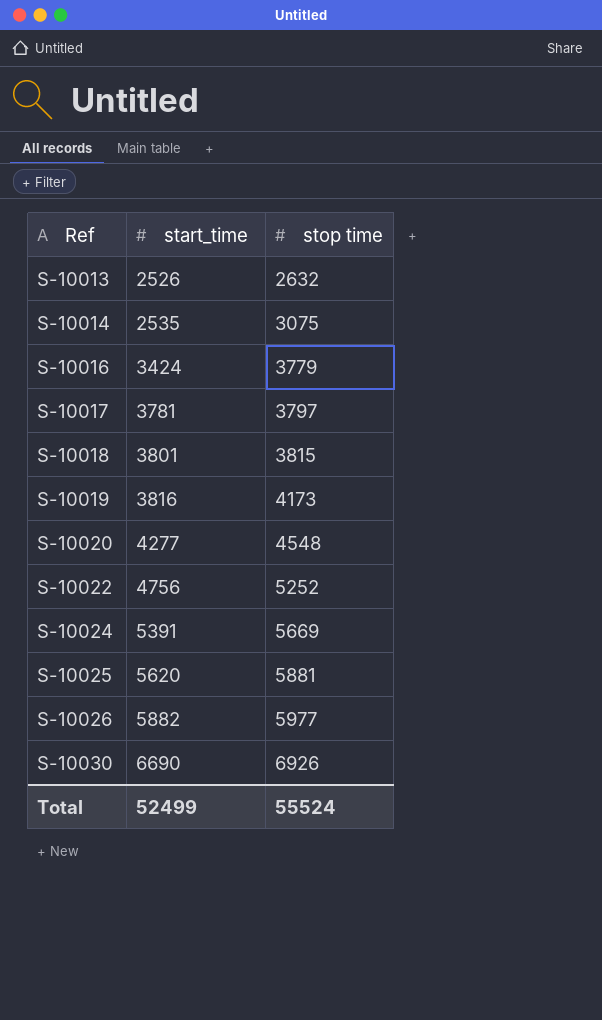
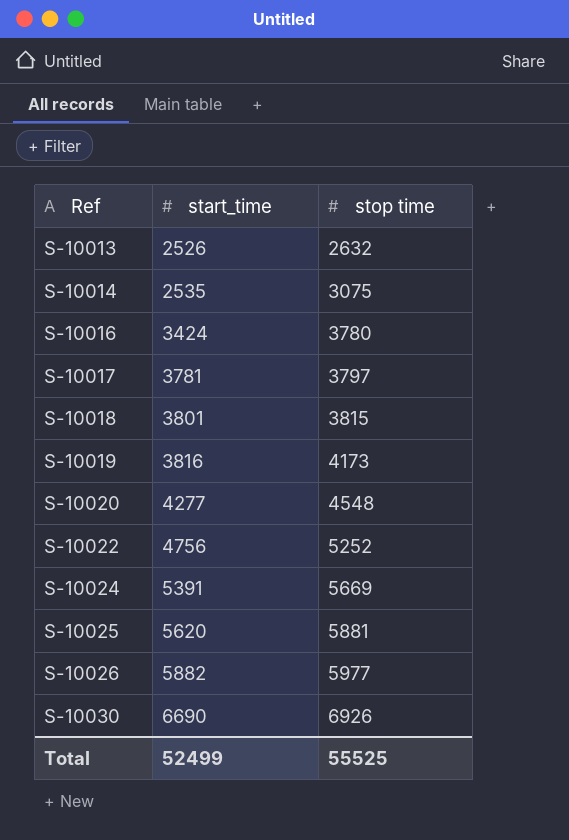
S-10016 | stop time: 3779 -> 3780
Total | stop time: 55524 -> 55525

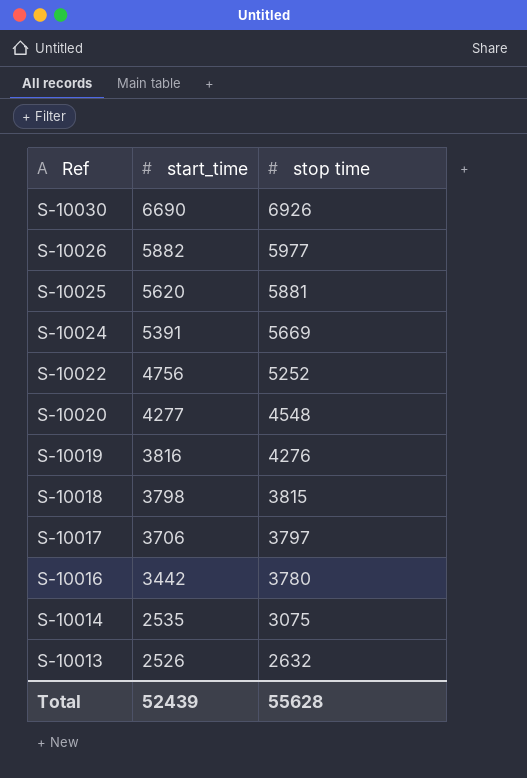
row order: Ref ascending -> Ref descending
S-10019 | stop time: 4173 -> 4276
S-10018 | start_time: 3801 -> 3798
S-10017 | start_time: 3781 -> 3706
S-10016 | start_time: 3424 -> 3442
Total | start_time: 52499 -> 52439
Total | stop time: 55525 -> 55628

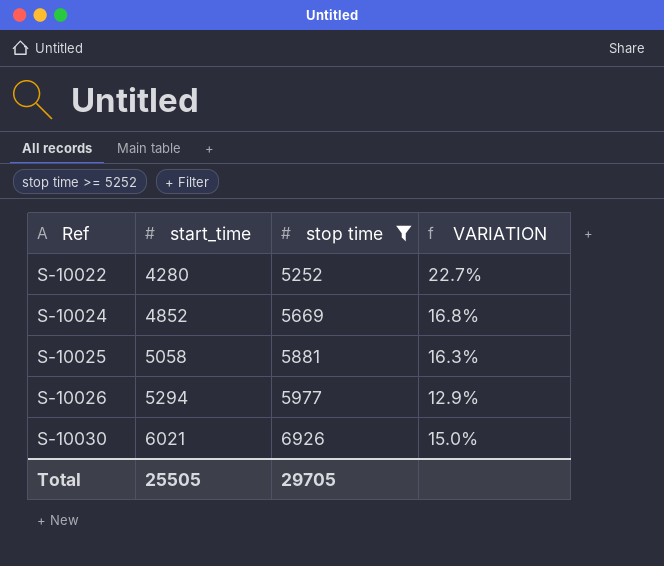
filter: none -> stop time >= 5252
row order: Ref descending -> Ref ascending
column VARIATION | formula: none -> ([stop time] - [start_time]) / [start_time]
S-10022 | start_time: 4756 -> 4280
S-10024 | start_time: 5391 -> 4852
S-10025 | start_time: 5620 -> 5058
S-10026 | start_time: 5882 -> 5294
S-10030 | start_time: 6690 -> 6021
Total | start_time: 52439 -> 25505
Total | stop time: 55628 -> 29705

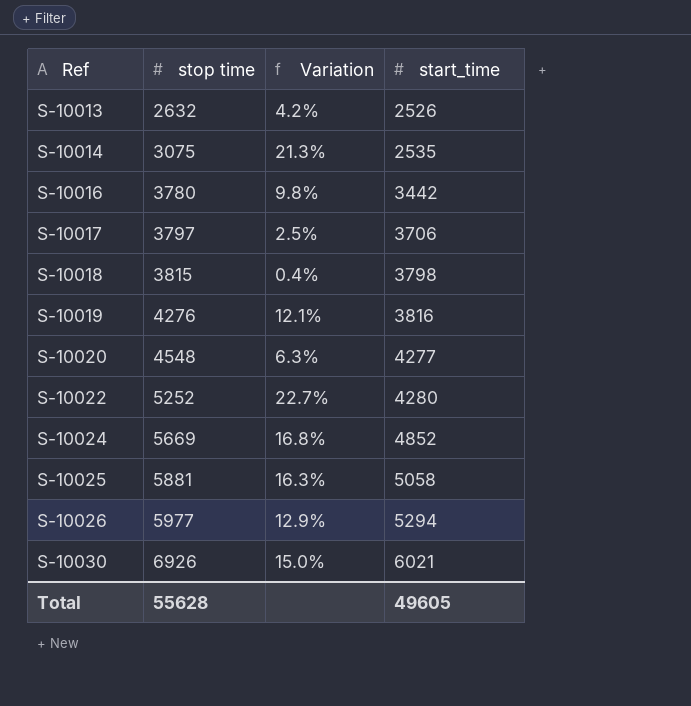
filter: stop time >= 5252 -> none
column name: VARIATION -> Variation
column start_time | position: 2 -> 4
Total | stop time: 29705 -> 55628
Total | start_time: 25505 -> 49605

